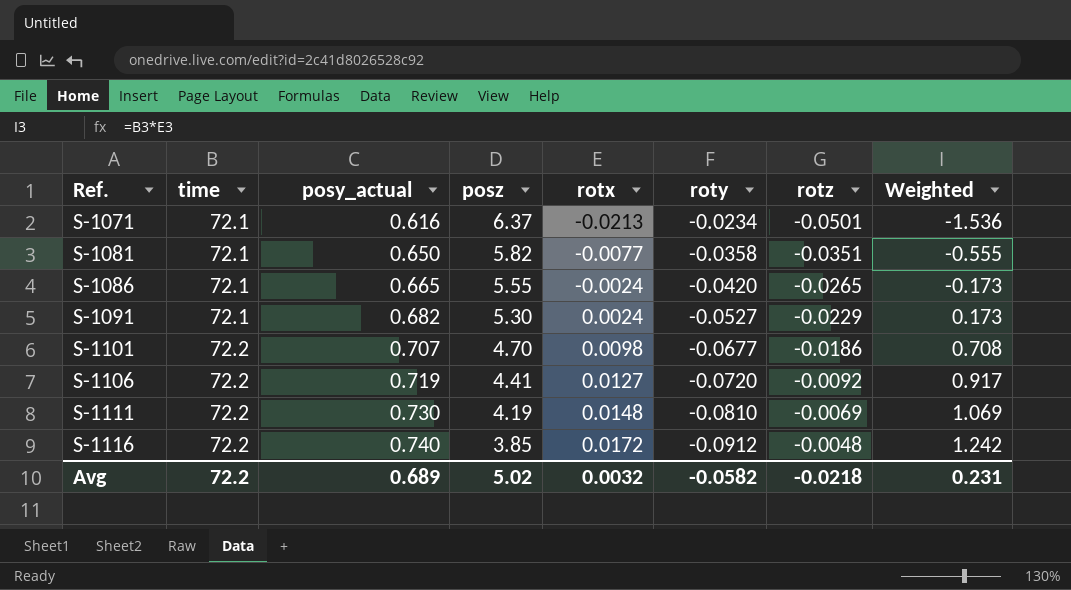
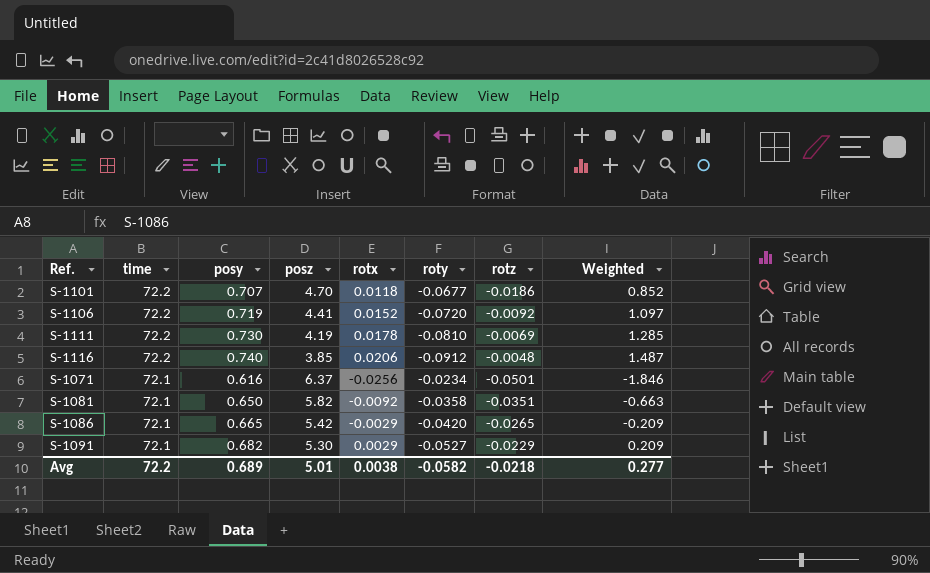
row order: Ref. ascending -> time descending
column name: posy_actual -> posy
S-1101 | rotx: 0.0098 -> 0.0118
S-1101 | Weighted: 0.708 -> 0.852
S-1106 | rotx: 0.0127 -> 0.0152
S-1106 | Weighted: 0.917 -> 1.097
S-1111 | rotx: 0.0148 -> 0.0178
S-1111 | Weighted: 1.069 -> 1.285
S-1116 | rotx: 0.0172 -> 0.0206
S-1116 | Weighted: 1.242 -> 1.487
S-1071 | rotx: -0.0213 -> -0.0256
S-1071 | Weighted: -1.536 -> -1.846
S-1081 | rotx: -0.0077 -> -0.0092
S-1081 | Weighted: -0.555 -> -0.663
S-1086 | posz: 5.55 -> 5.42
S-1086 | rotx: -0.0024 -> -0.0029
S-1086 | Weighted: -0.173 -> -0.209
S-1091 | rotx: 0.0024 -> 0.0029
S-1091 | Weighted: 0.173 -> 0.209
Avg | posz: 5.02 -> 5.01
Avg | rotx: 0.0032 -> 0.0038
Avg | Weighted: 0.231 -> 0.277

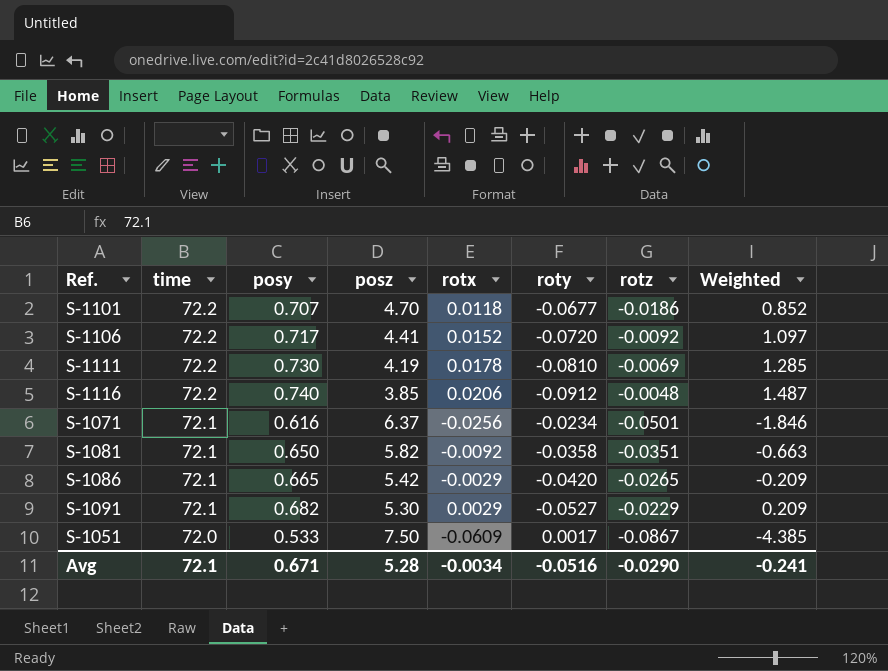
S-1106 | posy: 0.719 -> 0.717
row S-1051: none -> 72.0 | 0.533 | 7.50 | -0.0609 | 0.0017 | -0.0867 | -4.385
Avg | time: 72.2 -> 72.1
Avg | posy: 0.689 -> 0.671
Avg | posz: 5.01 -> 5.28
Avg | rotx: 0.0038 -> -0.0034
Avg | roty: -0.0582 -> -0.0516
Avg | rotz: -0.0218 -> -0.0290
Avg | Weighted: 0.277 -> -0.241

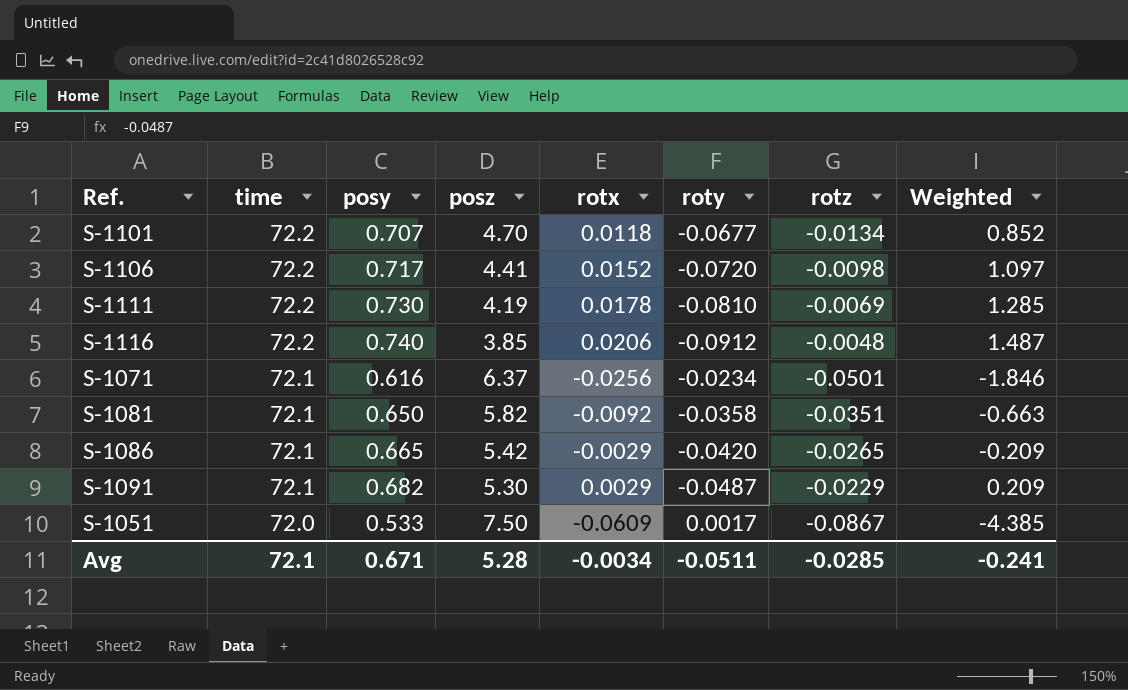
S-1101 | rotz: -0.0186 -> -0.0134
S-1106 | rotz: -0.0092 -> -0.0098
S-1091 | roty: -0.0527 -> -0.0487
Avg | roty: -0.0516 -> -0.0511
Avg | rotz: -0.0290 -> -0.0285

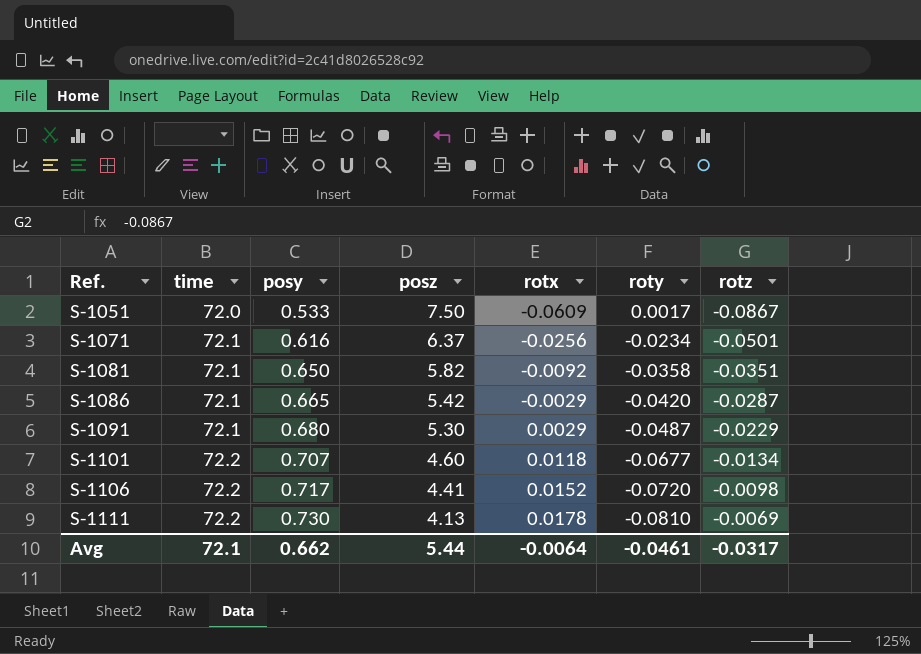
row order: time descending -> Ref. ascending
column Weighted | formula: [time] * [rotx] -> none
row S-1116: 72.2 | 0.740 | 3.85 | 0.0206 | -0.0912 | -0.0048 | 1.487 -> none
S-1086 | rotz: -0.0265 -> -0.0287
S-1091 | posy: 0.682 -> 0.680
S-1101 | posz: 4.70 -> 4.60
S-1111 | posz: 4.19 -> 4.13
Avg | posy: 0.671 -> 0.662
Avg | posz: 5.28 -> 5.44
Avg | rotx: -0.0034 -> -0.0064
Avg | roty: -0.0511 -> -0.0461
Avg | rotz: -0.0285 -> -0.0317

